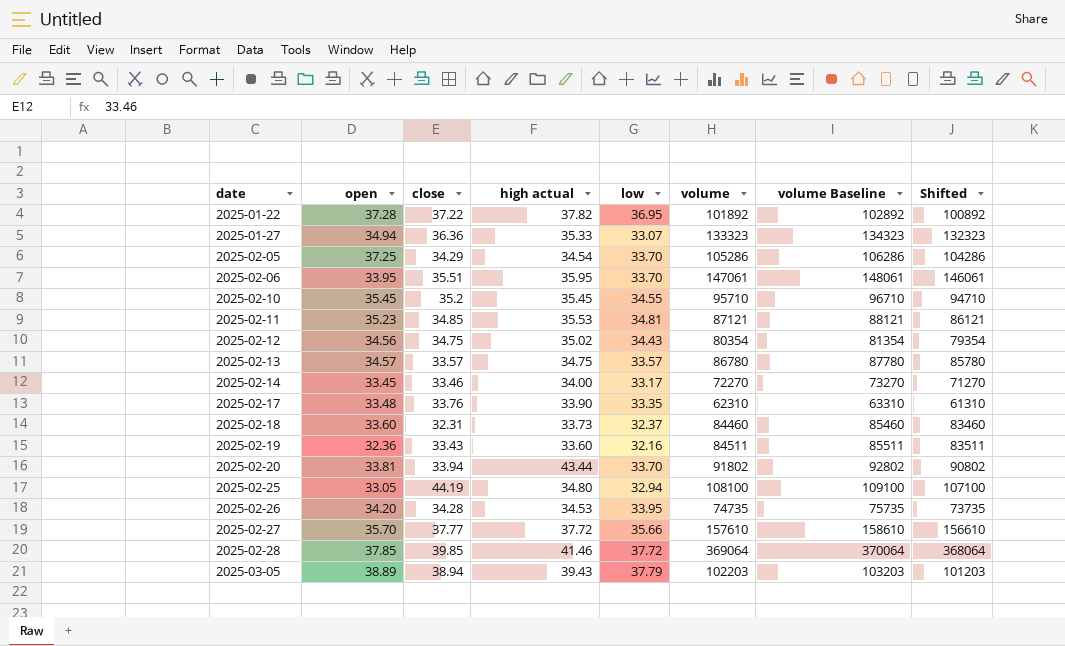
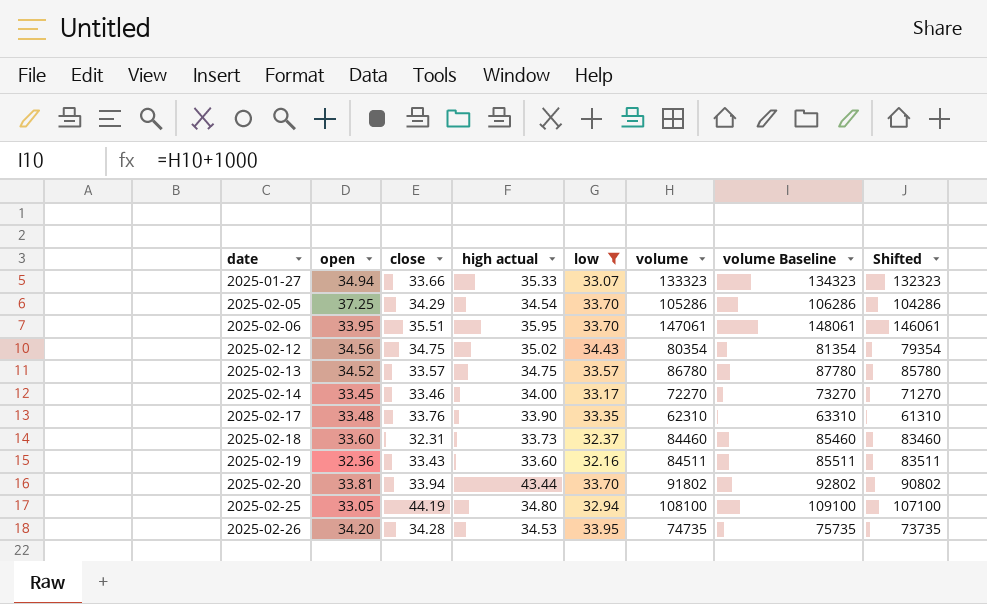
filter: none -> low <= 34.43
2025-01-27 | close: 36.36 -> 33.66
2025-02-13 | open: 34.57 -> 34.52

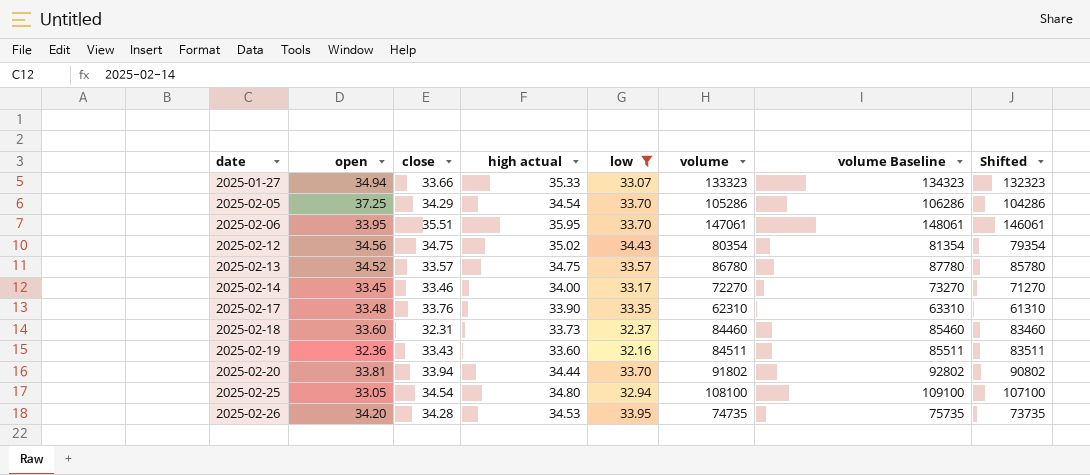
2025-02-20 | high actual: 43.44 -> 34.44
2025-02-25 | close: 44.19 -> 34.54

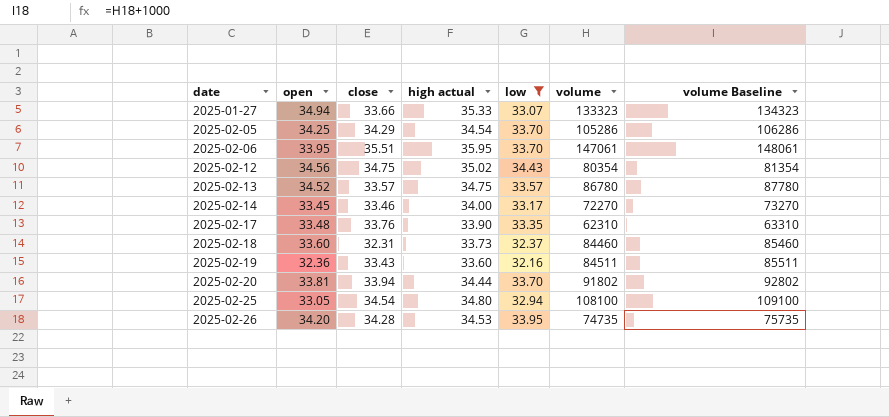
column Shifted | formula: [volume] - 1000 -> none
2025-02-05 | open: 37.25 -> 34.25

